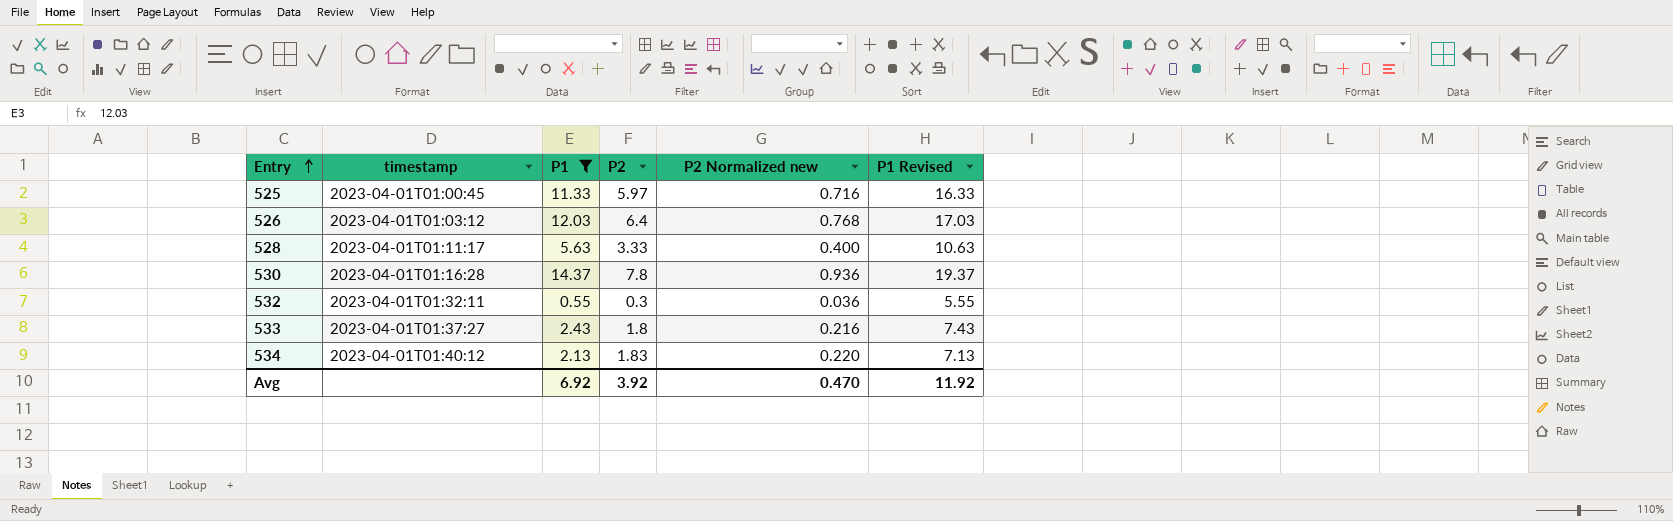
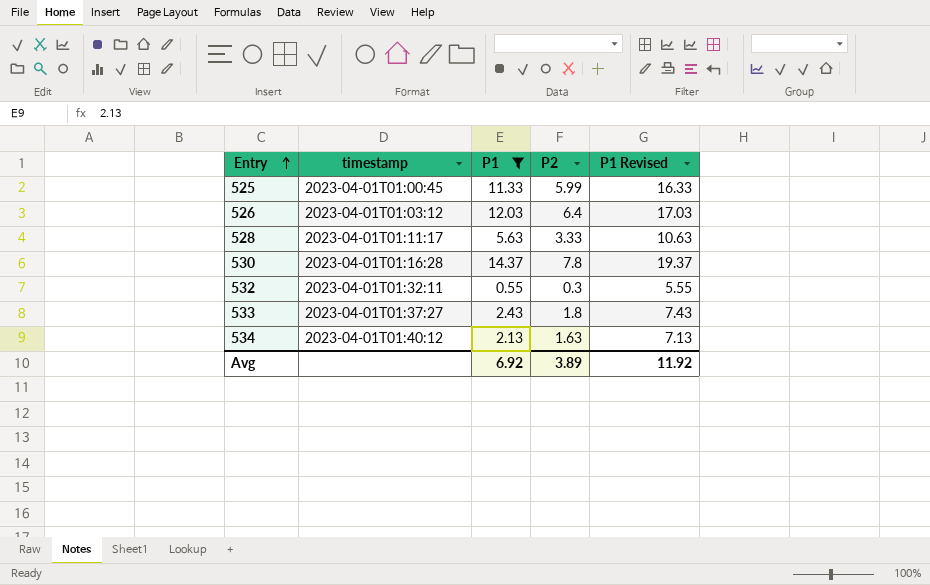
column P2 Normalized new | formula: [P2] * 0.12 -> none
525 | P2: 5.97 -> 5.99
534 | P2: 1.83 -> 1.63
Avg | P2: 3.92 -> 3.89

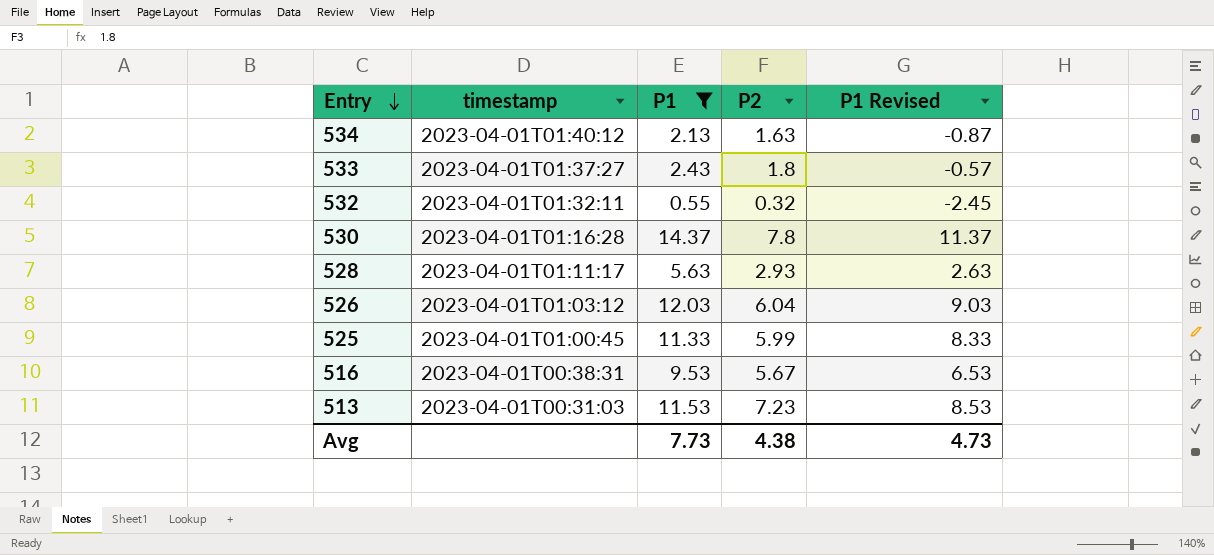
row order: Entry ascending -> Entry descending
column P1 Revised | formula: [P1] + 5 -> [P1] - 3
532 | P2: 0.3 -> 0.32
528 | P2: 3.33 -> 2.93
526 | P2: 6.4 -> 6.04
row 516: none -> 2023-04-01T00:38:31 | 9.53 | 5.67 | 6.53
row 513: none -> 2023-04-01T00:31:03 | 11.53 | 7.23 | 8.53
Avg | P1: 6.92 -> 7.73
Avg | P2: 3.89 -> 4.38
Avg | P1 Revised: 11.92 -> 4.73

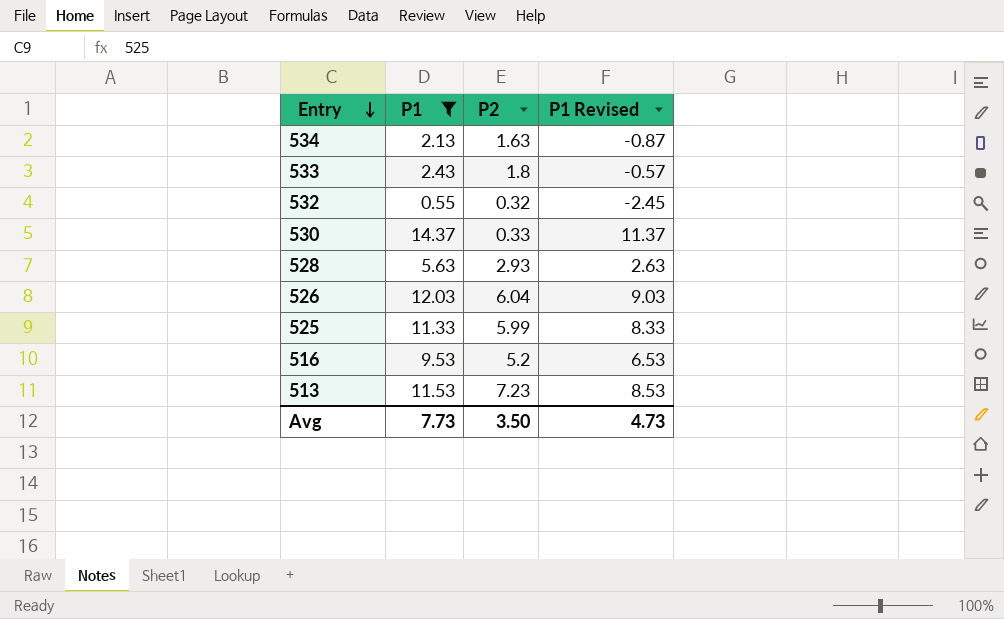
column timestamp | position: 2 -> none
530 | P2: 7.8 -> 0.33
516 | P2: 5.67 -> 5.2
Avg | P2: 4.38 -> 3.50

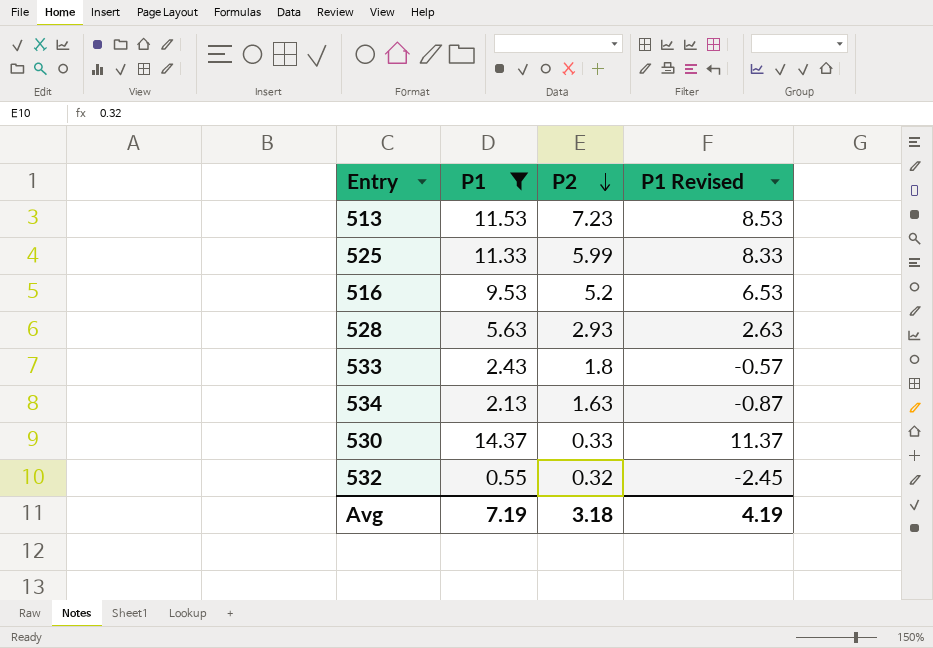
row order: Entry descending -> P2 descending
row 526: 12.03 | 6.04 | 9.03 -> none
Avg | P1: 7.73 -> 7.19
Avg | P2: 3.50 -> 3.18
Avg | P1 Revised: 4.73 -> 4.19

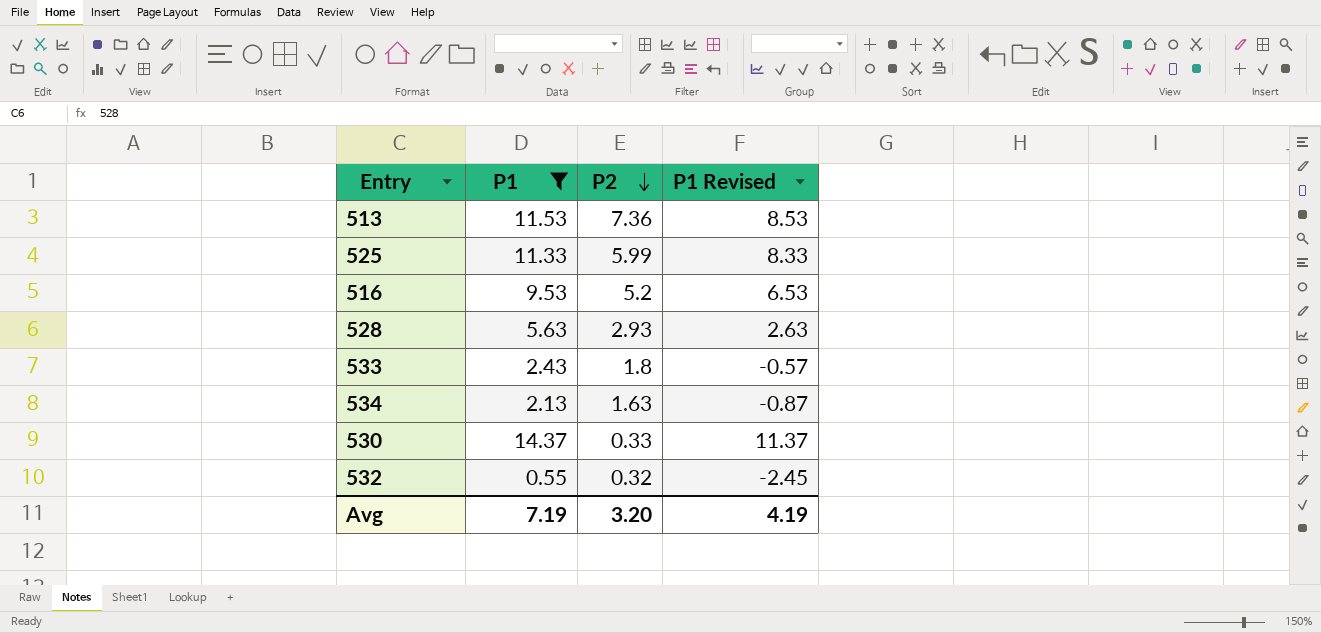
513 | P2: 7.23 -> 7.36
Avg | P2: 3.18 -> 3.20

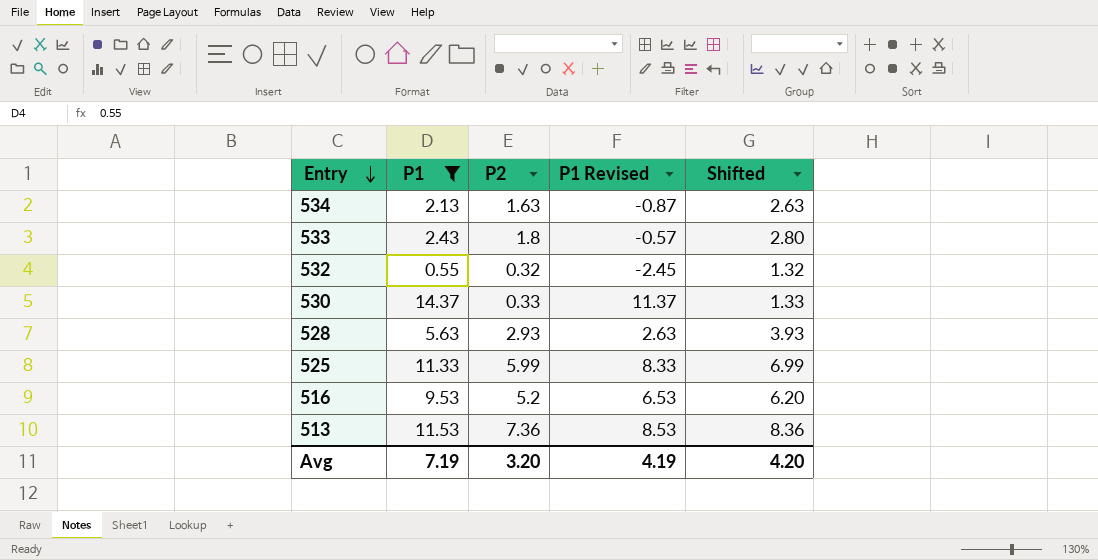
row order: P2 descending -> Entry descending
column Shifted | formula: none -> [P2] + 1

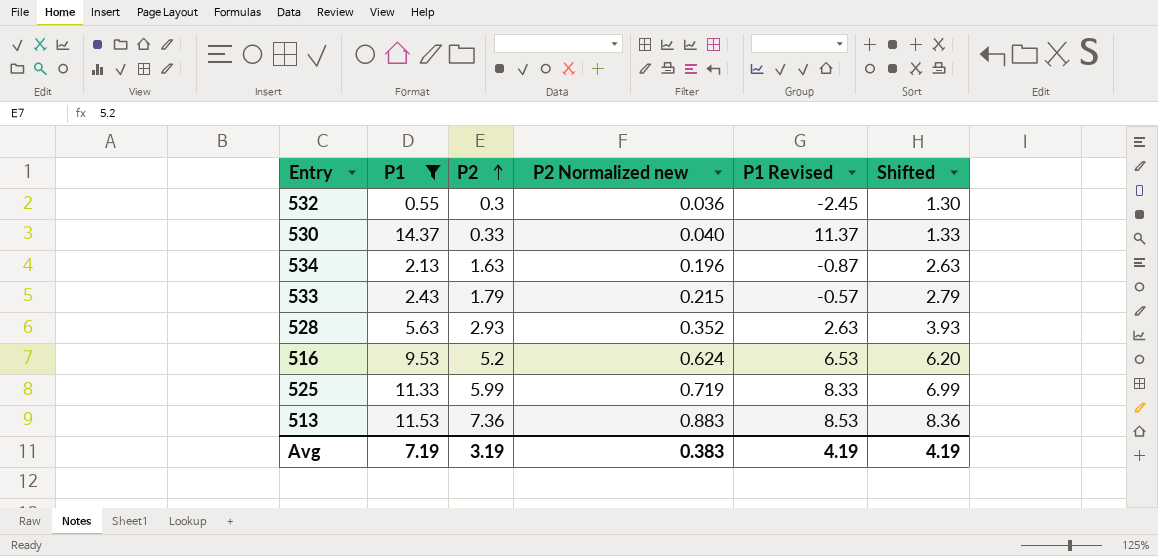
row order: Entry descending -> P2 ascending
column P2 Normalized new | formula: none -> [P2] * 0.12
532 | P2: 0.32 -> 0.3
532 | Shifted: 1.32 -> 1.30
533 | P2: 1.8 -> 1.79
533 | Shifted: 2.80 -> 2.79
Avg | P2: 3.20 -> 3.19
Avg | Shifted: 4.20 -> 4.19

